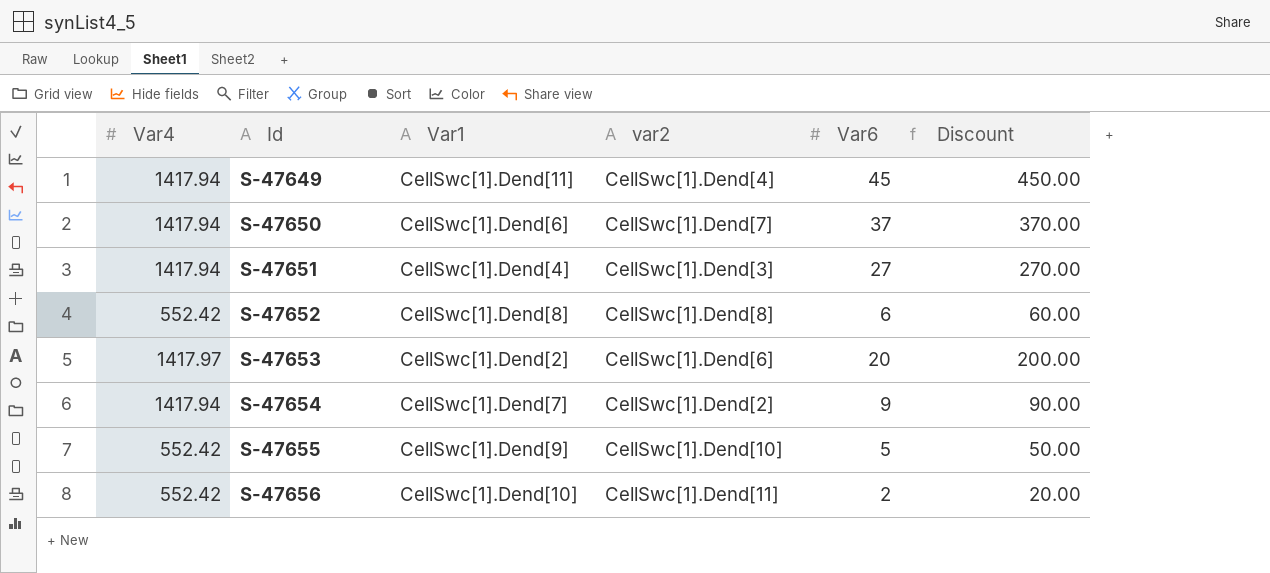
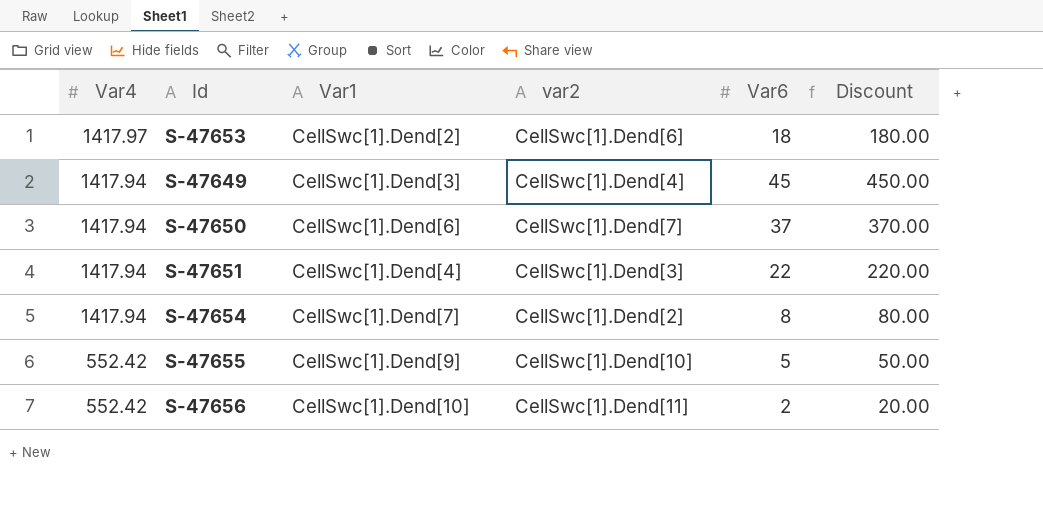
row order: Id ascending -> Var4 descending
row S-47652: 552.42 | CellSwc[1].Dend[8] | CellSwc[1].Dend[8] | 6 | 60.00 -> none
S-47653 | Var6: 20 -> 18
S-47653 | Discount: 200.00 -> 180.00
S-47649 | Var1: CellSwc[1].Dend[11] -> CellSwc[1].Dend[3]
S-47651 | Var6: 27 -> 22
S-47651 | Discount: 270.00 -> 220.00
S-47654 | Var6: 9 -> 8
S-47654 | Discount: 90.00 -> 80.00

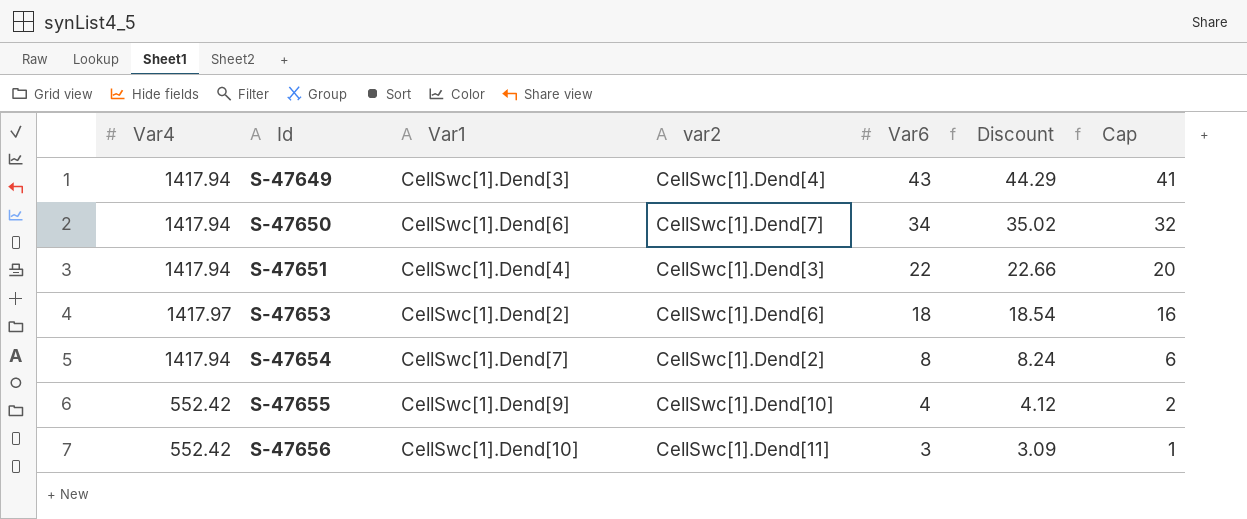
row order: Var4 descending -> Id ascending
column Discount | formula: [Var6] * 10 -> [Var6] * 1.03
column Cap | formula: none -> [Var6] - 2
S-47649 | Var6: 45 -> 43
S-47650 | Var6: 37 -> 34
S-47655 | Var6: 5 -> 4
S-47656 | Var6: 2 -> 3

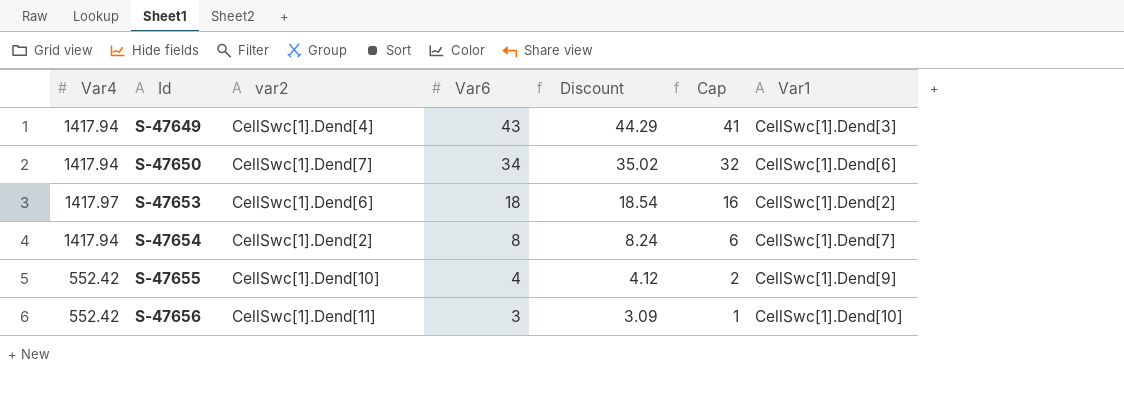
column Var1 | position: 3 -> 7
row S-47651: 1417.94 | CellSwc[1].Dend[4] | CellSwc[1].Dend[3] | 22 | 22.66 | 20 -> none

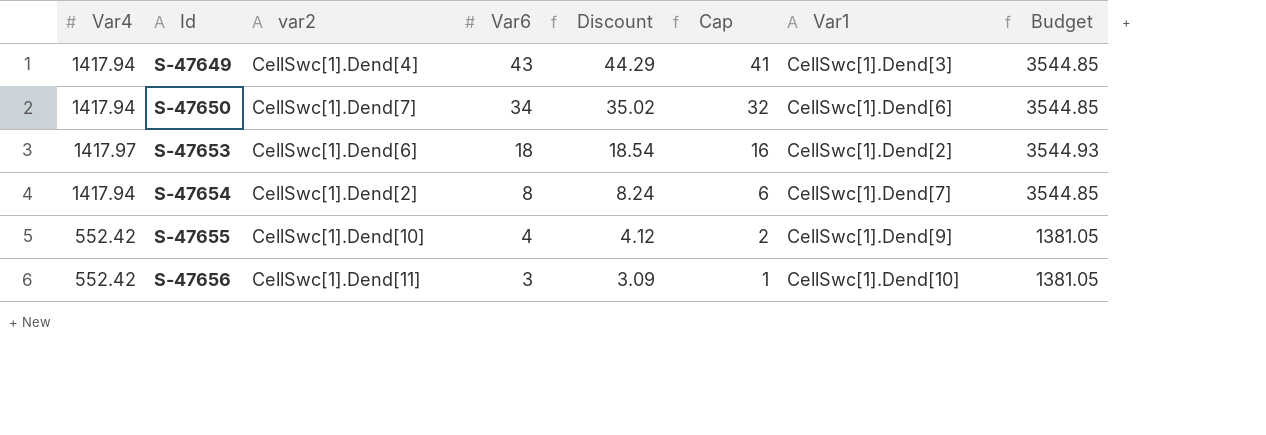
column Budget | formula: none -> [Var4] * 2.5

